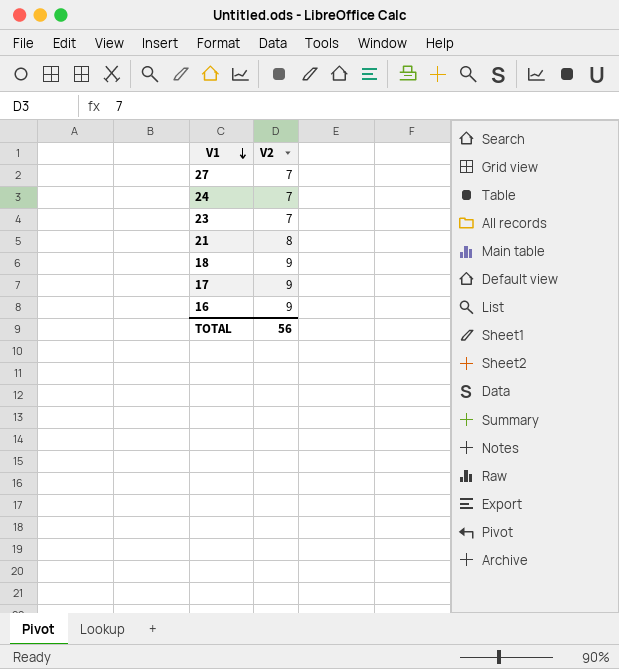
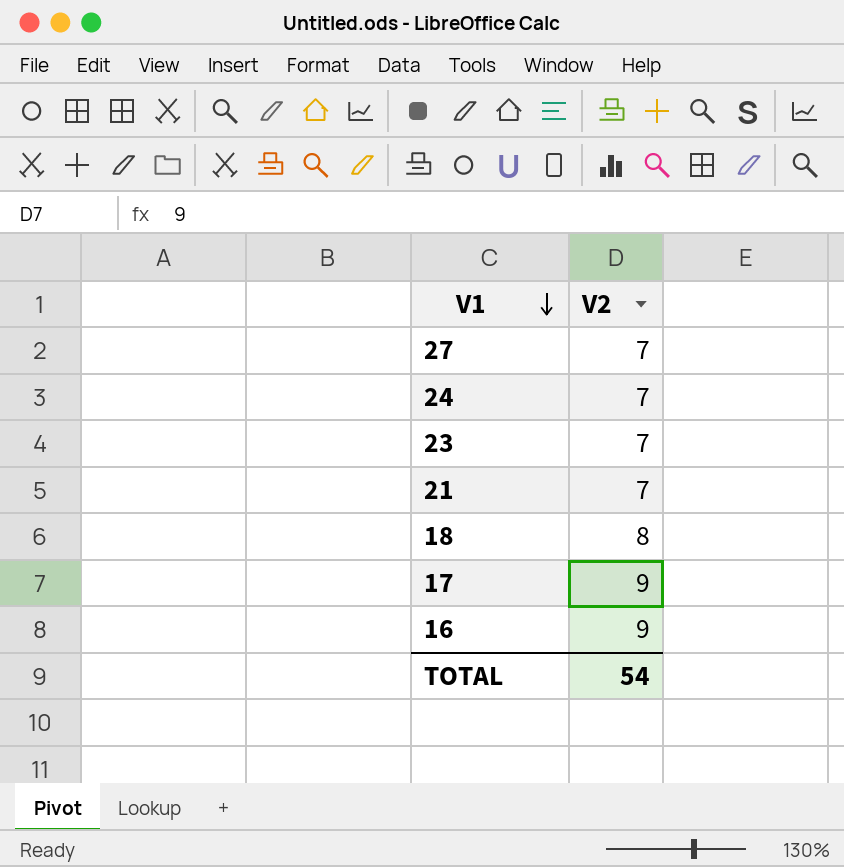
21 | V2: 8 -> 7
18 | V2: 9 -> 8
TOTAL | V2: 56 -> 54

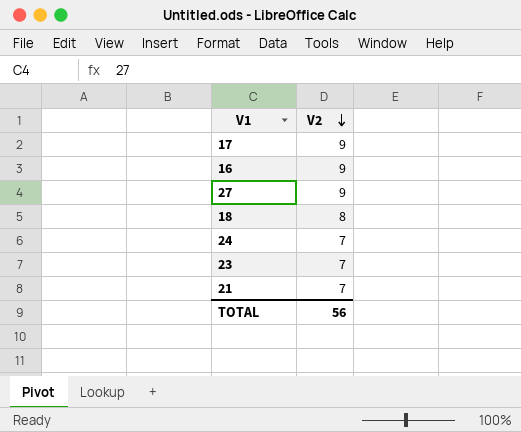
row order: V1 descending -> V2 descending
27 | V2: 7 -> 9
TOTAL | V2: 54 -> 56

